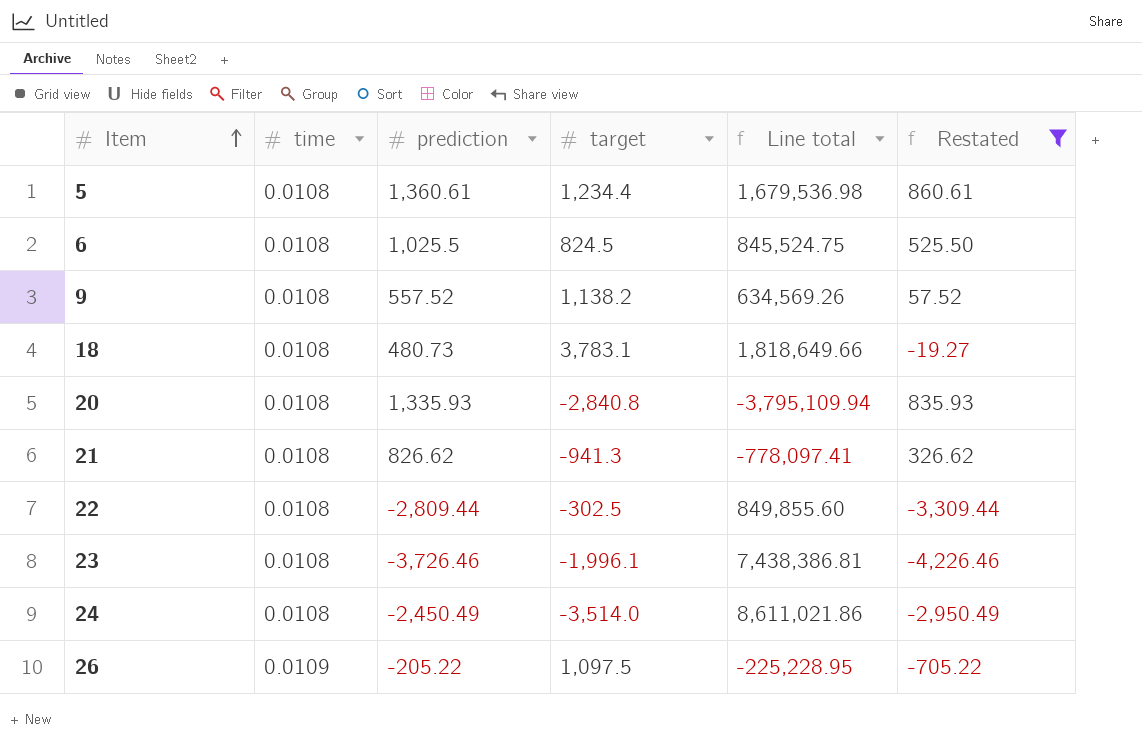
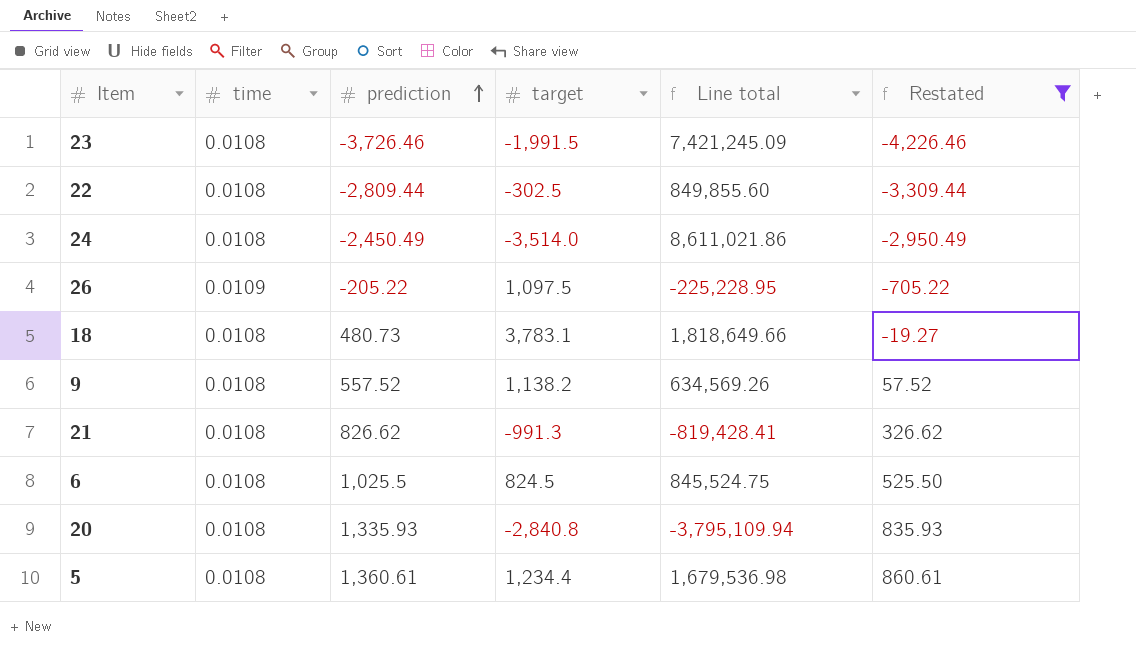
row order: Item ascending -> prediction ascending
23 | target: -1,996.1 -> -1,991.5
23 | Line total: 7,438,386.81 -> 7,421,245.09
21 | target: -941.3 -> -991.3
21 | Line total: -778,097.41 -> -819,428.41

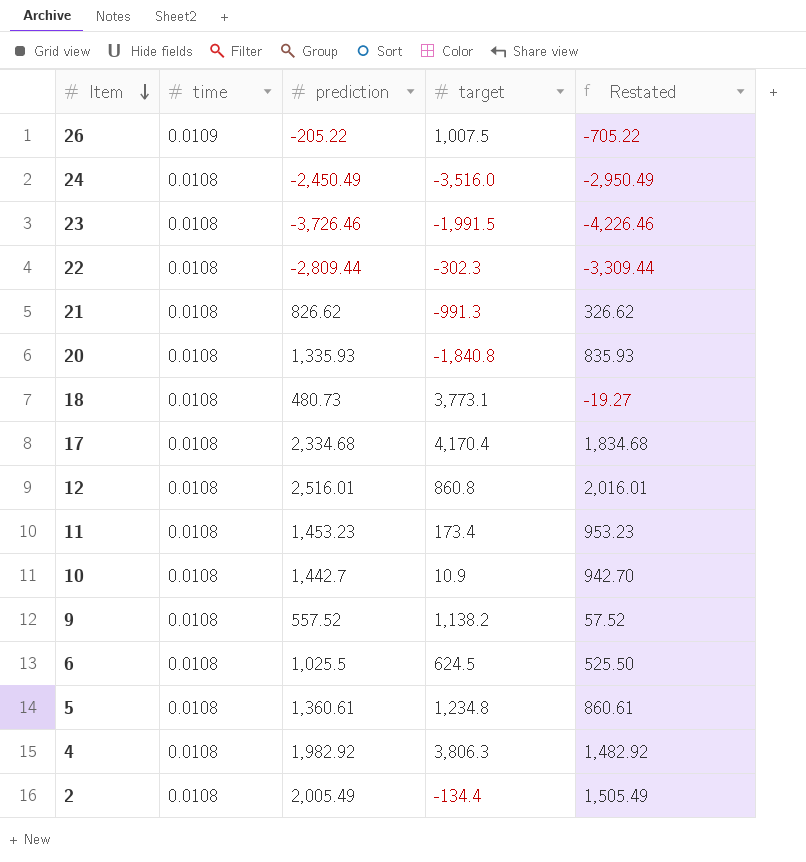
filter: Restated <= 860.61 -> none
row order: prediction ascending -> Item descending
column Line total | formula: [prediction] * [target] -> none
26 | target: 1,097.5 -> 1,007.5
24 | target: -3,514.0 -> -3,516.0
22 | target: -302.5 -> -302.3
20 | target: -2,840.8 -> -1,840.8
18 | target: 3,783.1 -> 3,773.1
6 | target: 824.5 -> 624.5
5 | target: 1,234.4 -> 1,234.8

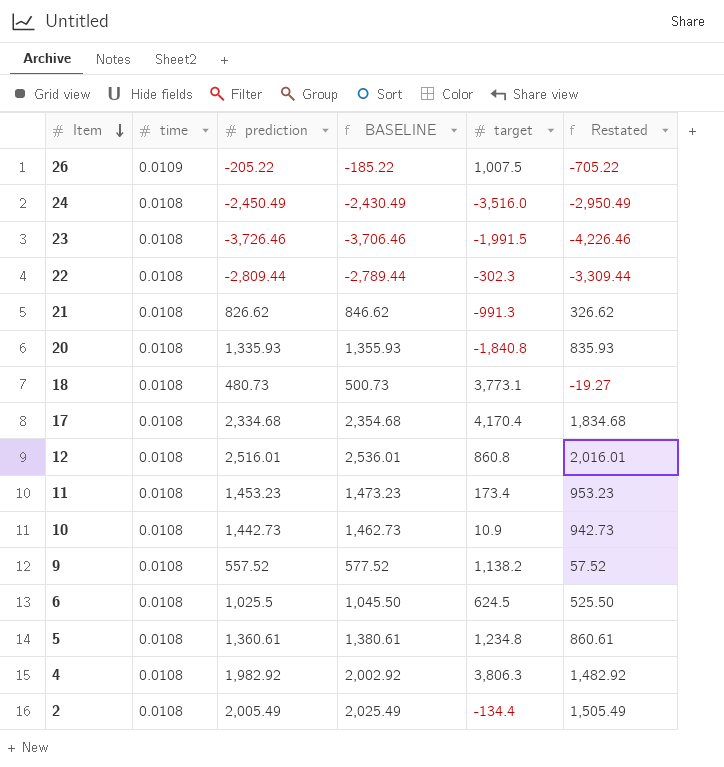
column BASELINE | formula: none -> [prediction] + 20
10 | prediction: 1,442.7 -> 1,442.73
10 | Restated: 942.70 -> 942.73

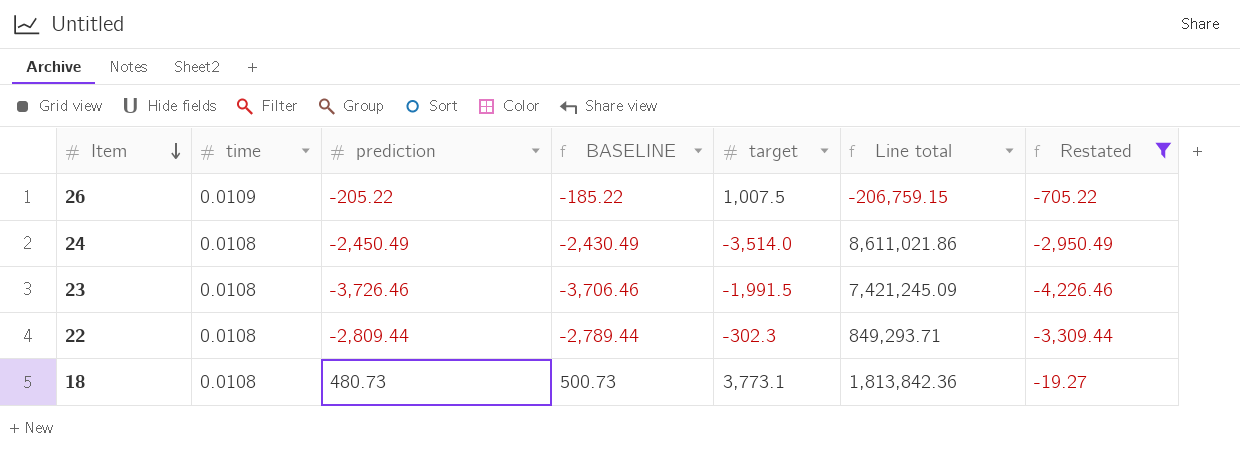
filter: none -> Restated <= -19.27
column Line total | formula: none -> [prediction] * [target]
24 | target: -3,516.0 -> -3,514.0

